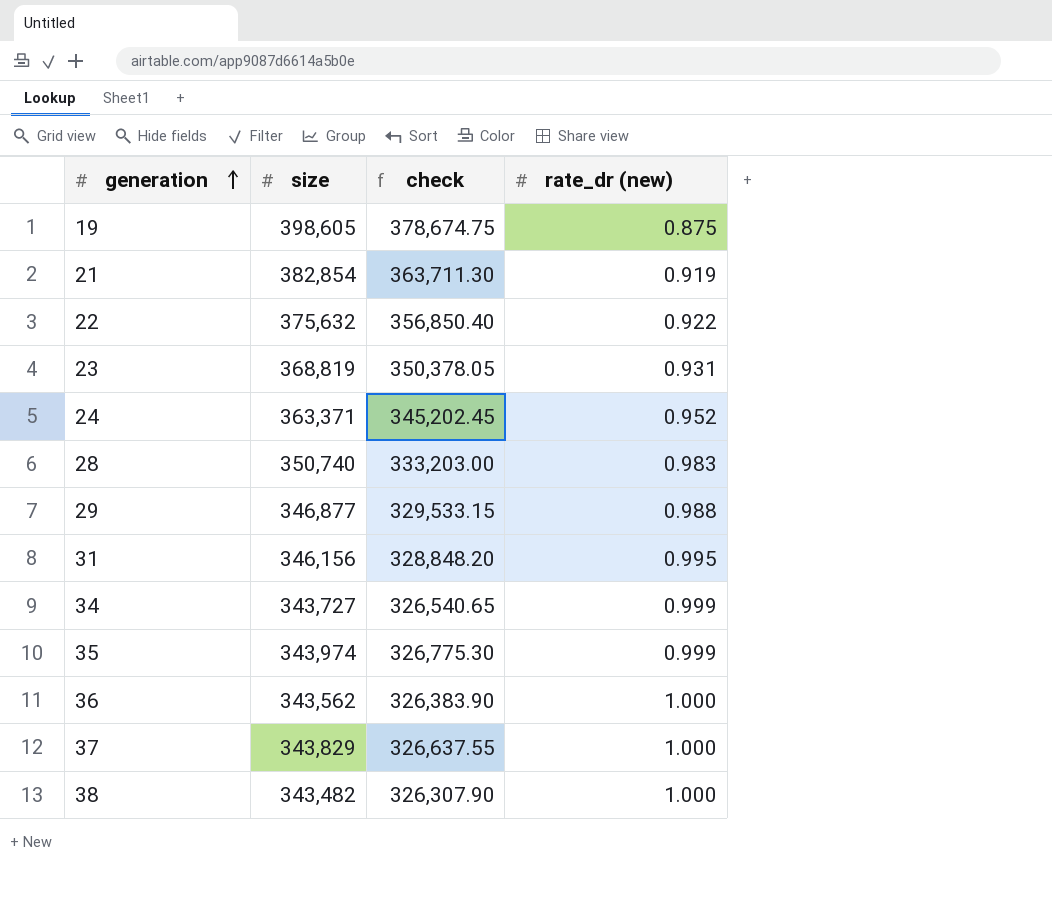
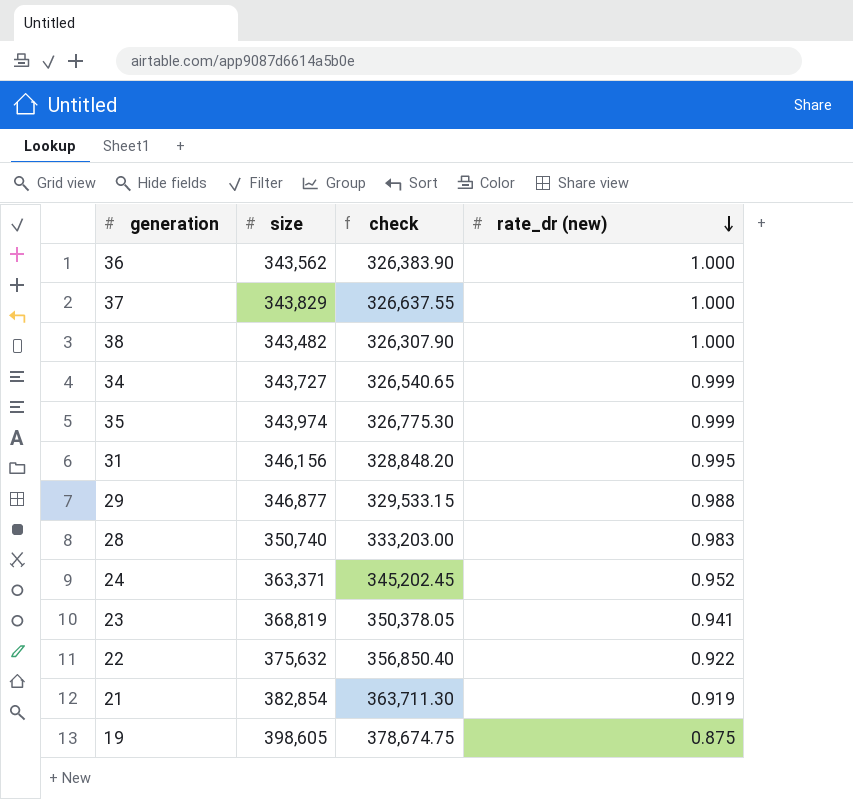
row order: generation ascending -> rate_dr (new) descending
23 | rate_dr (new): 0.931 -> 0.941

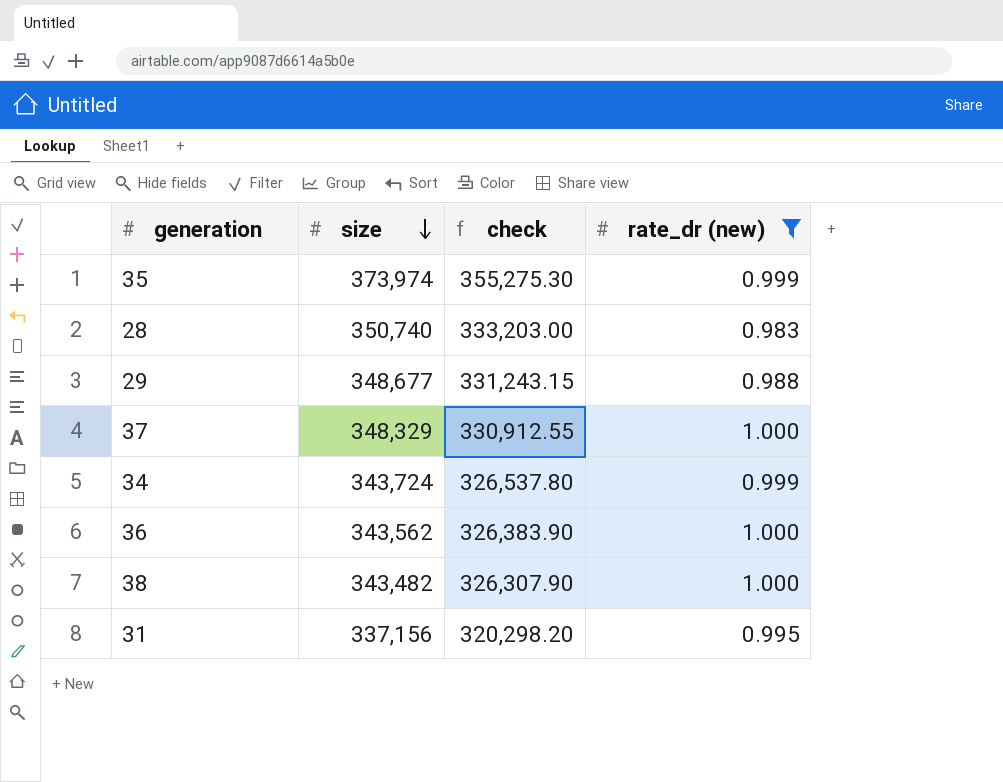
filter: none -> rate_dr (new) >= 0.983
row order: rate_dr (new) descending -> size descending
35 | size: 343,974 -> 373,974
35 | check: 326,775.30 -> 355,275.30
29 | size: 346,877 -> 348,677
29 | check: 329,533.15 -> 331,243.15
37 | size: 343,829 -> 348,329
37 | check: 326,637.55 -> 330,912.55
34 | size: 343,727 -> 343,724
34 | check: 326,540.65 -> 326,537.80
31 | size: 346,156 -> 337,156
31 | check: 328,848.20 -> 320,298.20

